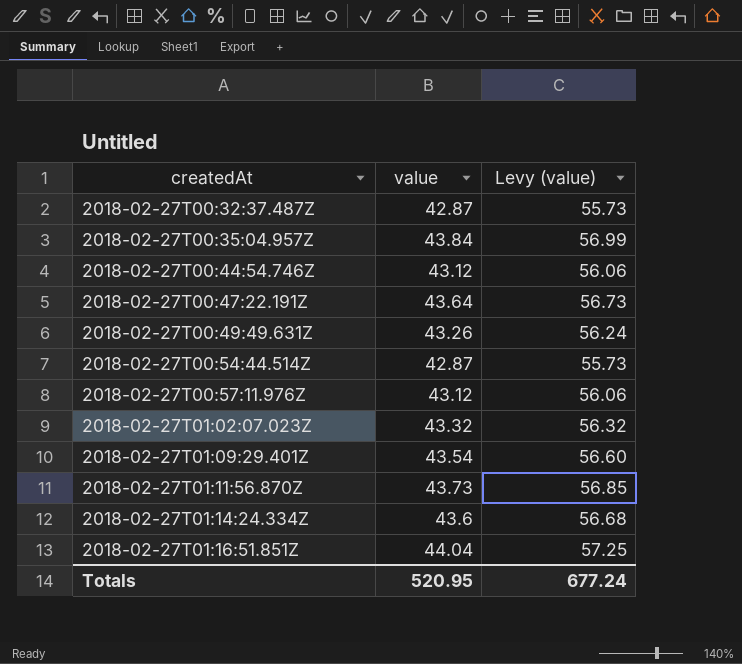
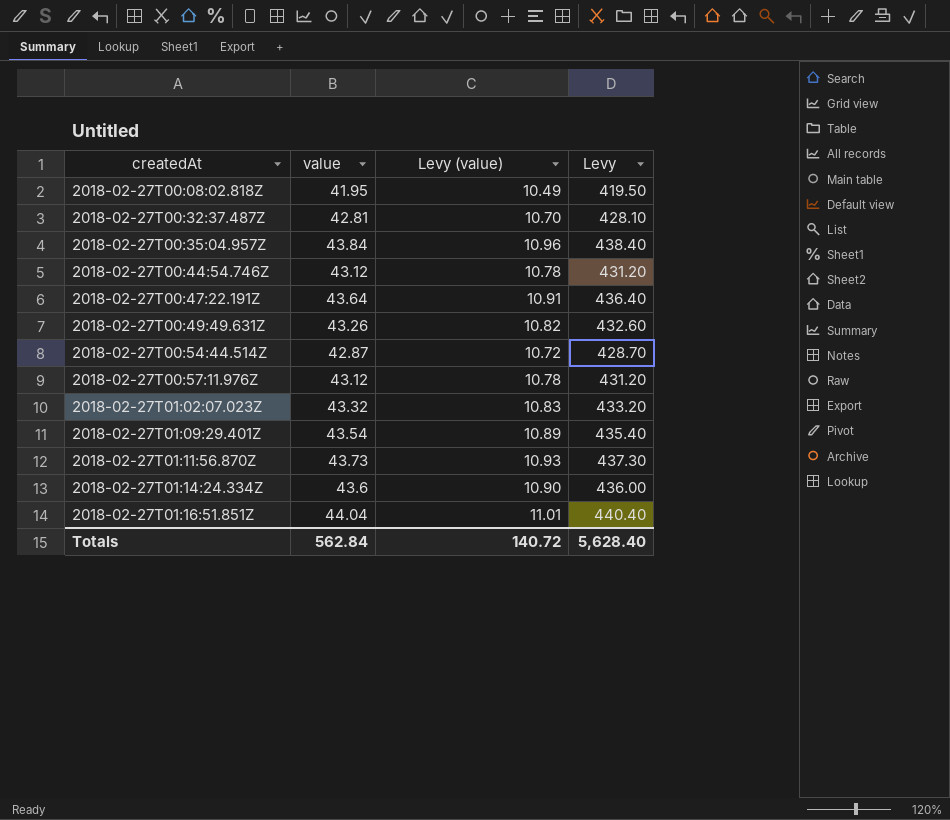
column Levy (value) | formula: [value] * 1.3 -> [value] * 0.25
column Levy | formula: none -> [value] * 10
row 2018-02-27T00:08:02.818Z: none -> 41.95 | 10.49 | 419.50
2018-02-27T00:32:37.487Z | value: 42.87 -> 42.81
Totals | value: 520.95 -> 562.84
Totals | Levy (value): 677.24 -> 140.72

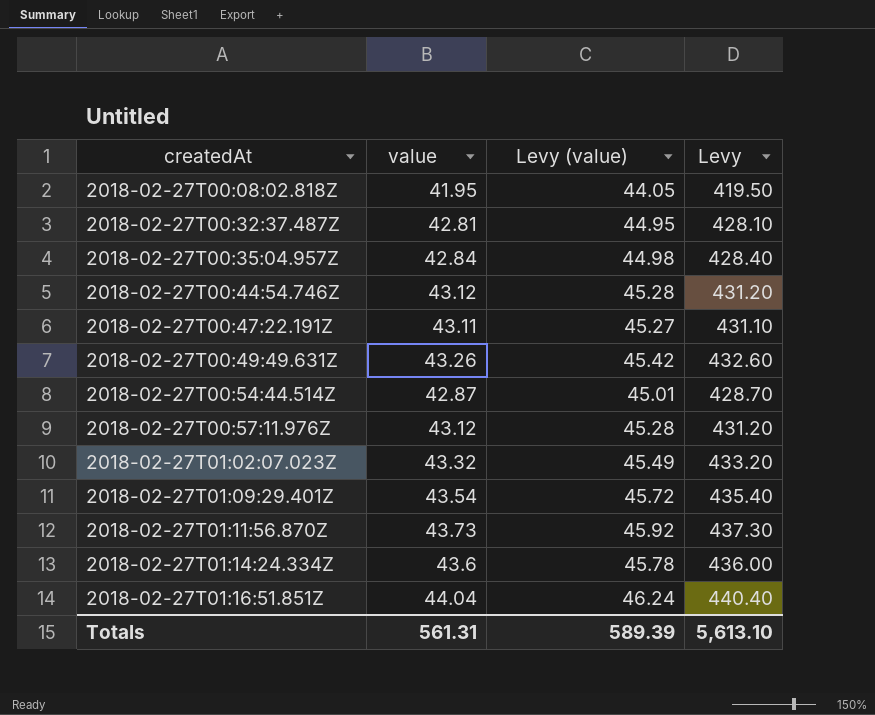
column Levy (value) | formula: [value] * 0.25 -> [value] * 1.05
2018-02-27T00:35:04.957Z | value: 43.84 -> 42.84
2018-02-27T00:35:04.957Z | Levy: 438.40 -> 428.40
2018-02-27T00:47:22.191Z | value: 43.64 -> 43.11
2018-02-27T00:47:22.191Z | Levy: 436.40 -> 431.10
Totals | value: 562.84 -> 561.31
Totals | Levy (value): 140.72 -> 589.39
Totals | Levy: 5,628.40 -> 5,613.10

